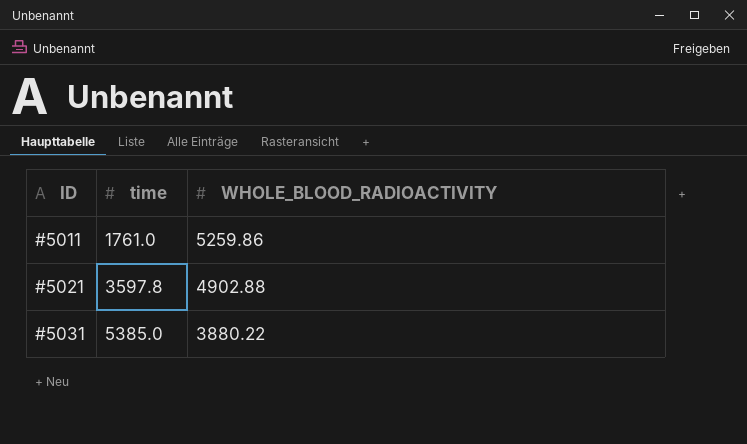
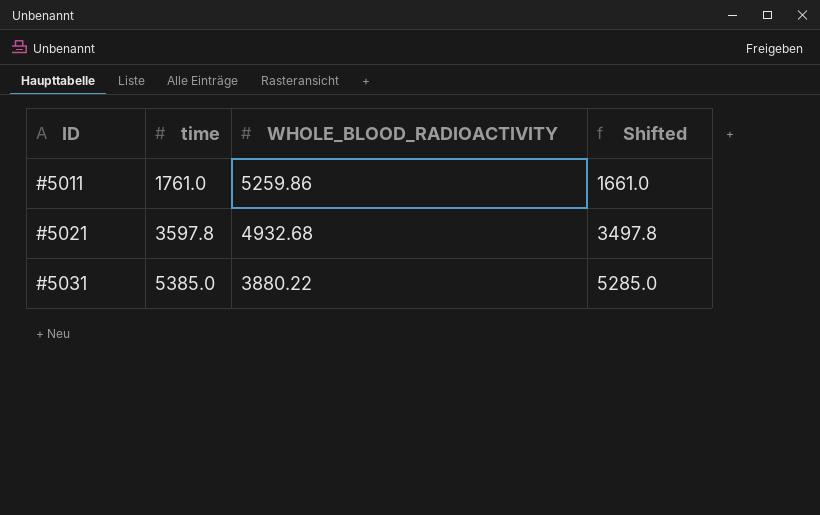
column Shifted | formula: none -> [time] - 100
#5021 | WHOLE_BLOOD_RADIOACTIVITY: 4902.88 -> 4932.68

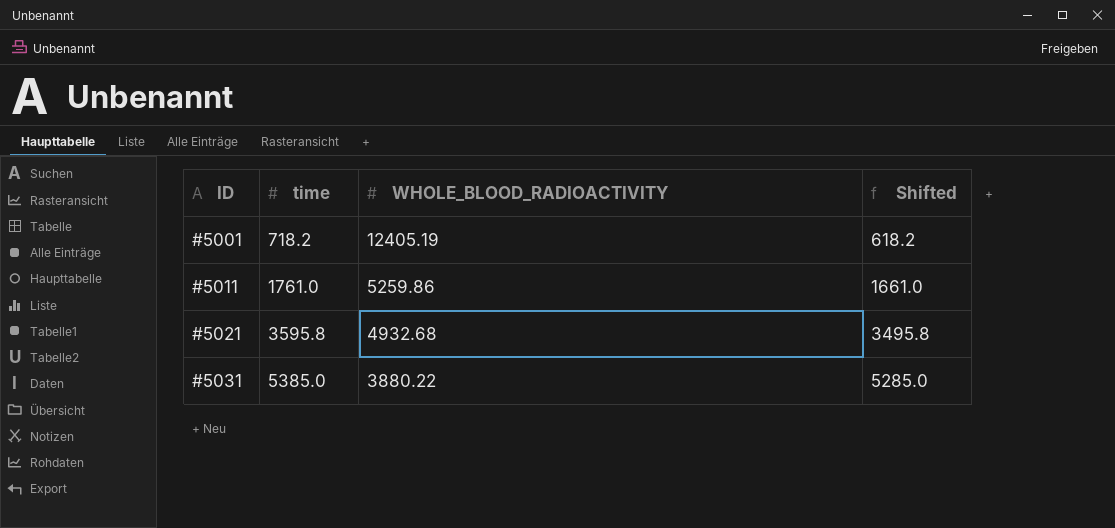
row #5001: none -> 718.2 | 12405.19 | 618.2
#5021 | time: 3597.8 -> 3595.8
#5021 | Shifted: 3497.8 -> 3495.8

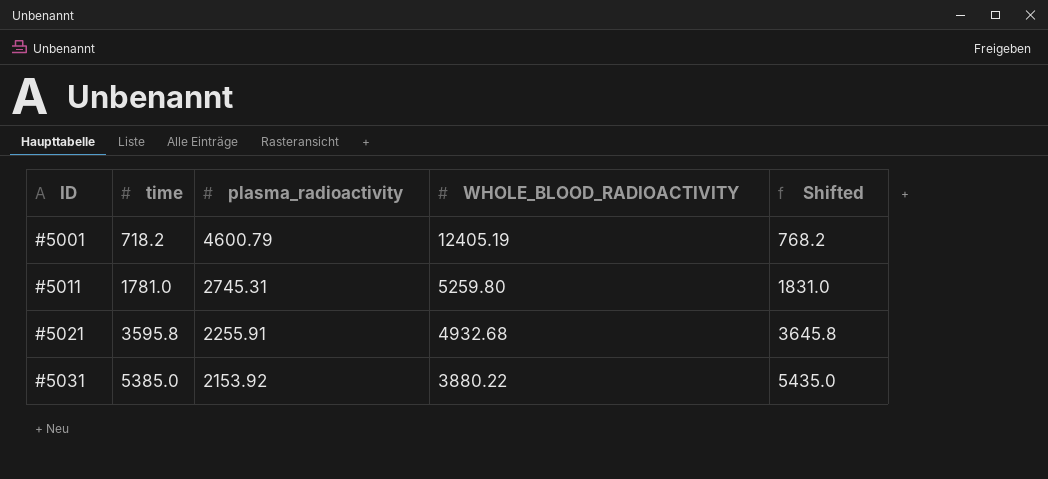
column plasma_radioactivity | position: none -> 3
column Shifted | formula: [time] - 100 -> [time] + 50
#5011 | time: 1761.0 -> 1781.0
#5011 | WHOLE_BLOOD_RADIOACTIVITY: 5259.86 -> 5259.80

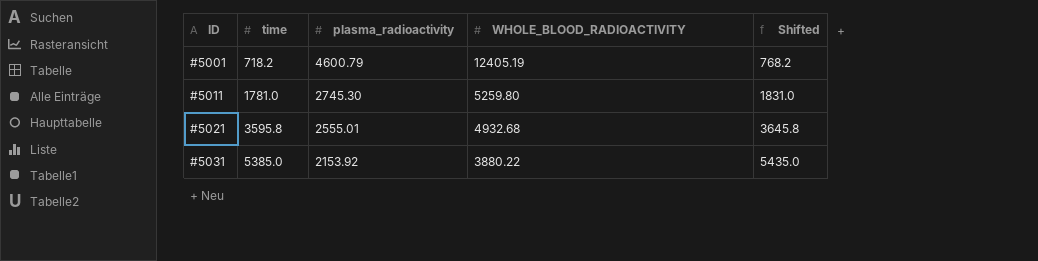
#5011 | plasma_radioactivity: 2745.31 -> 2745.30
#5021 | plasma_radioactivity: 2255.91 -> 2555.01

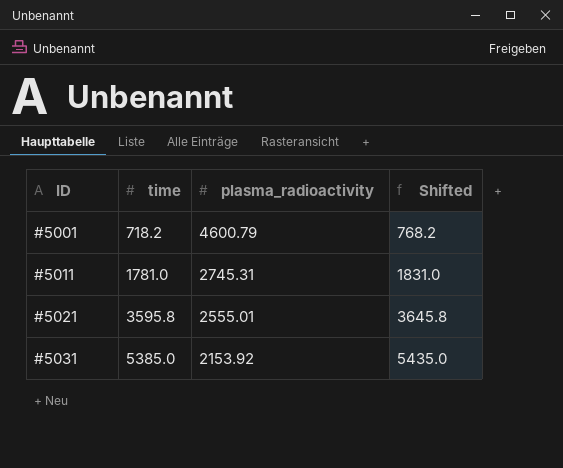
column WHOLE_BLOOD_RADIOACTIVITY | position: 4 -> none
#5011 | plasma_radioactivity: 2745.30 -> 2745.31

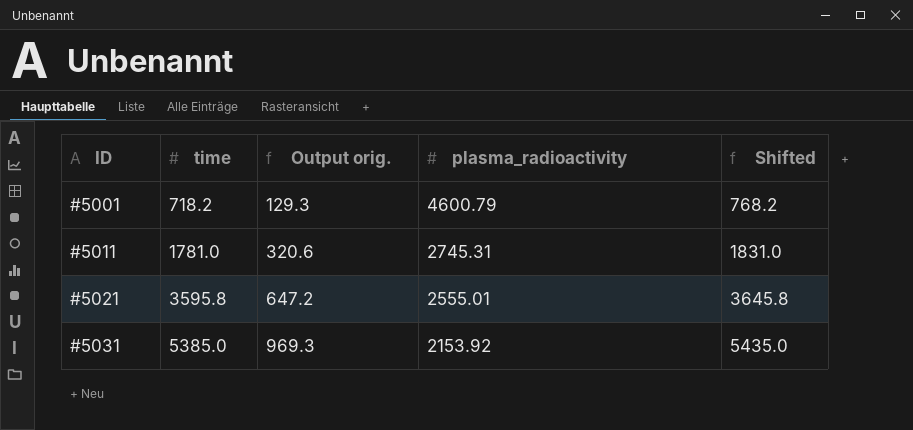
column Output orig. | formula: none -> [time] * 0.18

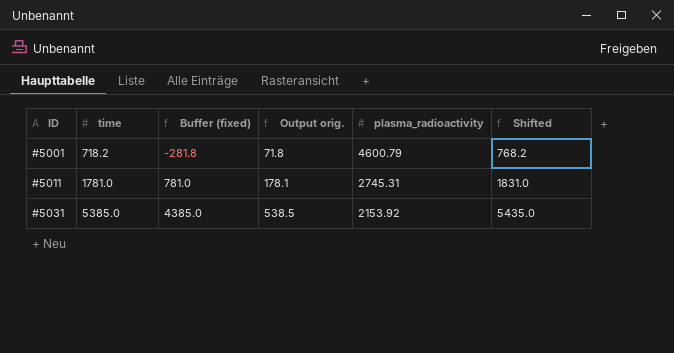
column Buffer (fixed) | formula: none -> [time] - 1000
column Output orig. | formula: [time] * 0.18 -> [time] * 0.1
row #5021: 3595.8 | 647.2 | 2555.01 | 3645.8 -> none

